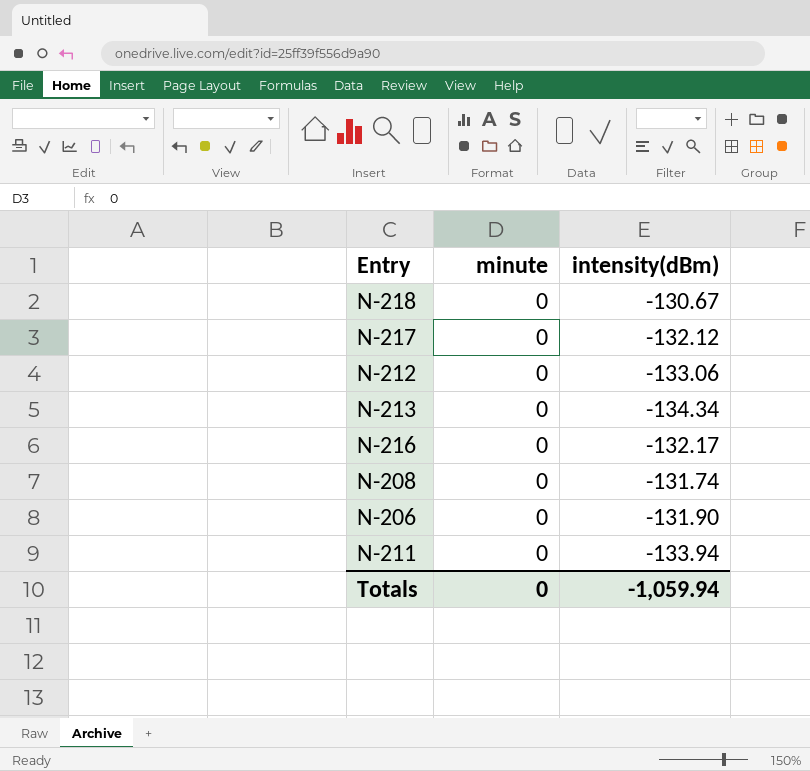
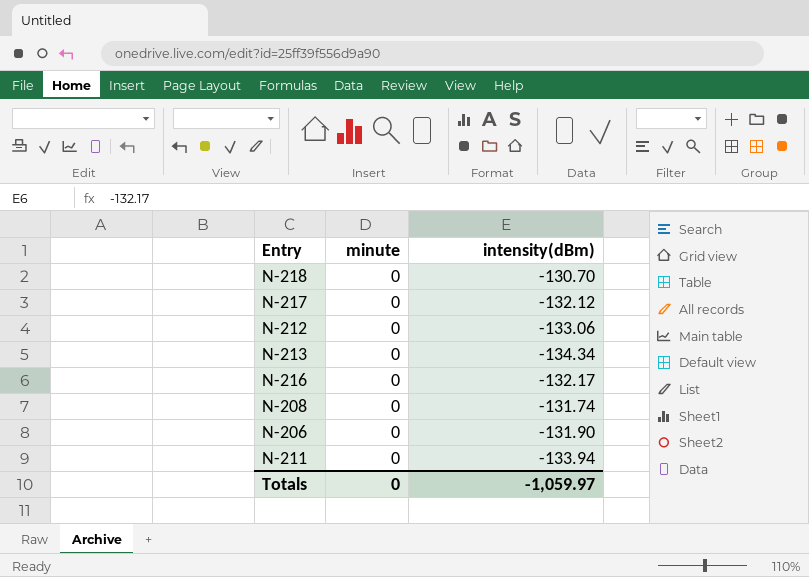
N-218 | intensity(dBm): -130.67 -> -130.70
Totals | intensity(dBm): -1,059.94 -> -1,059.97

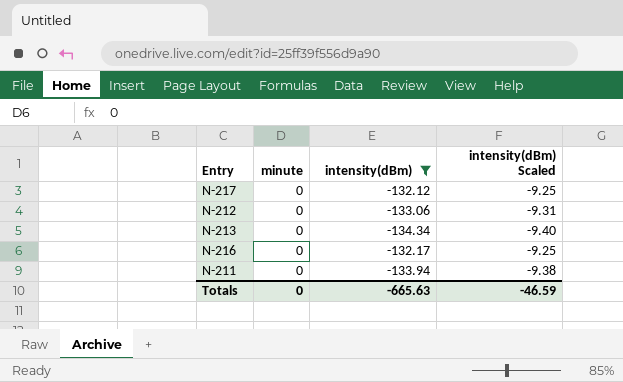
filter: none -> intensity(dBm) <= -132.12
column intensity(dBm) Scaled | formula: none -> [intensity(dBm)] * 0.07
Totals | intensity(dBm): -1,059.97 -> -665.63

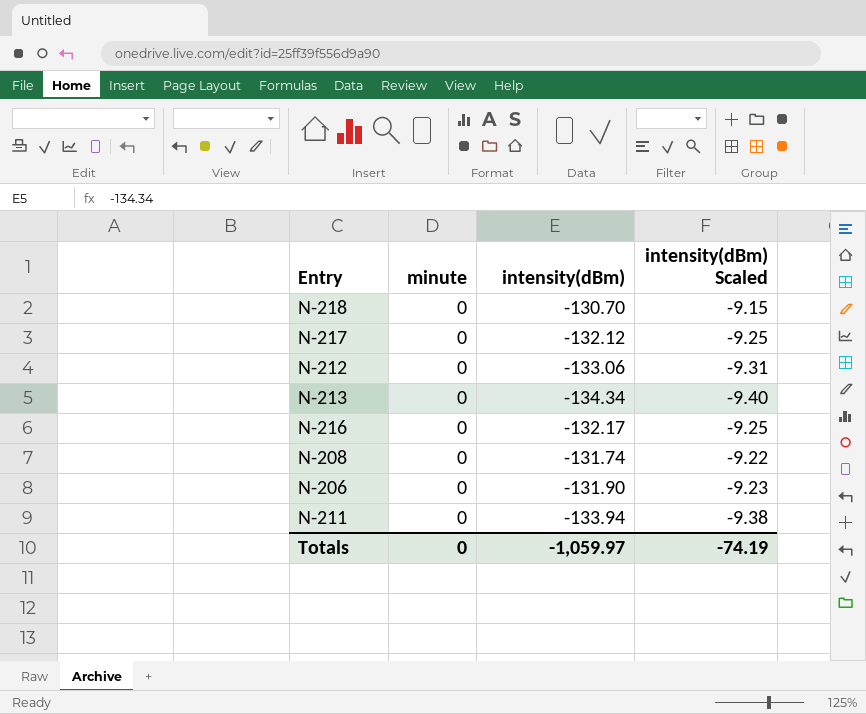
filter: intensity(dBm) <= -132.12 -> none
Totals | intensity(dBm): -665.63 -> -1,059.97
Totals | intensity(dBm) Scaled: -46.59 -> -74.19

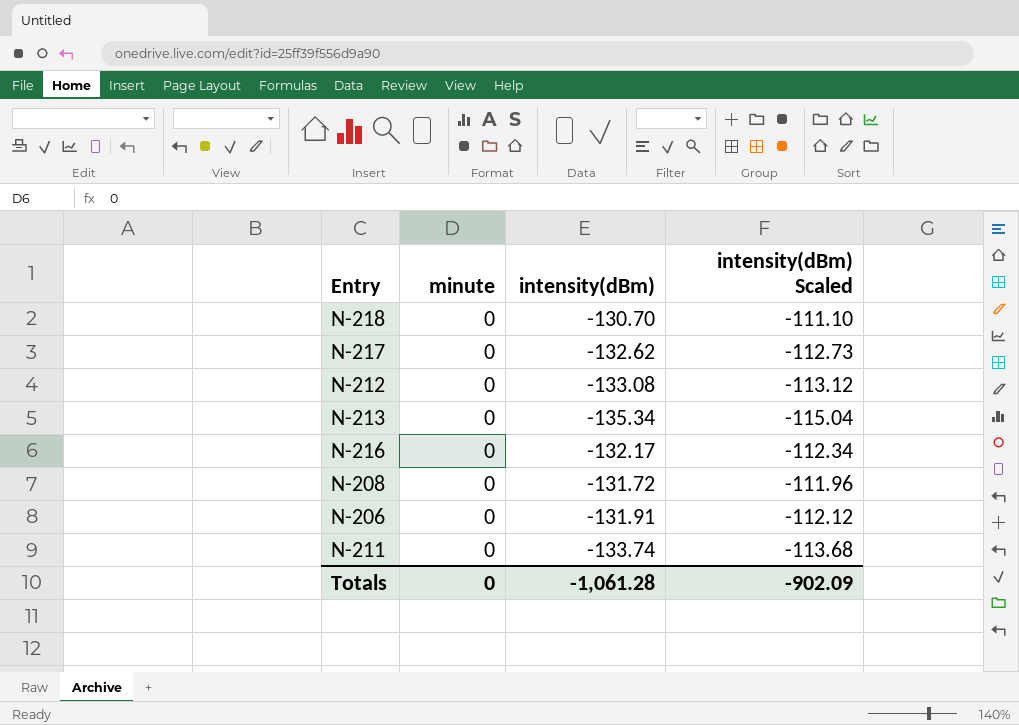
column intensity(dBm) Scaled | formula: [intensity(dBm)] * 0.07 -> [intensity(dBm)] * 0.85
N-217 | intensity(dBm): -132.12 -> -132.62
N-212 | intensity(dBm): -133.06 -> -133.08
N-213 | intensity(dBm): -134.34 -> -135.34
N-208 | intensity(dBm): -131.74 -> -131.72
N-206 | intensity(dBm): -131.90 -> -131.91
N-211 | intensity(dBm): -133.94 -> -133.74
Totals | intensity(dBm): -1,059.97 -> -1,061.28
Totals | intensity(dBm) Scaled: -74.19 -> -902.09

